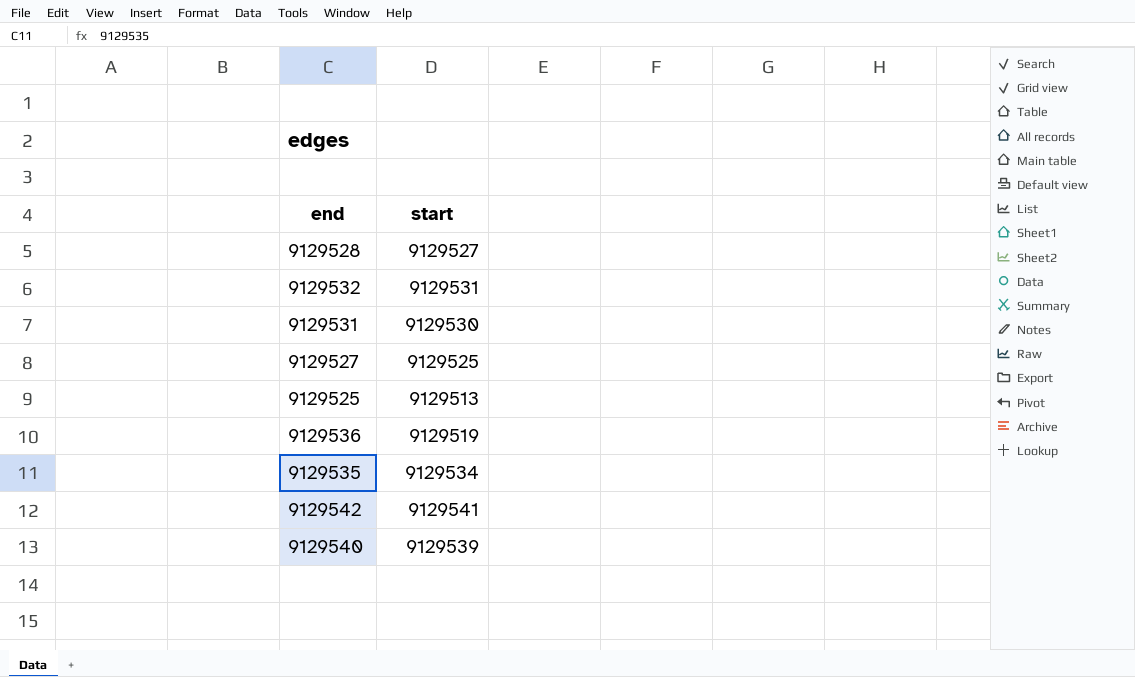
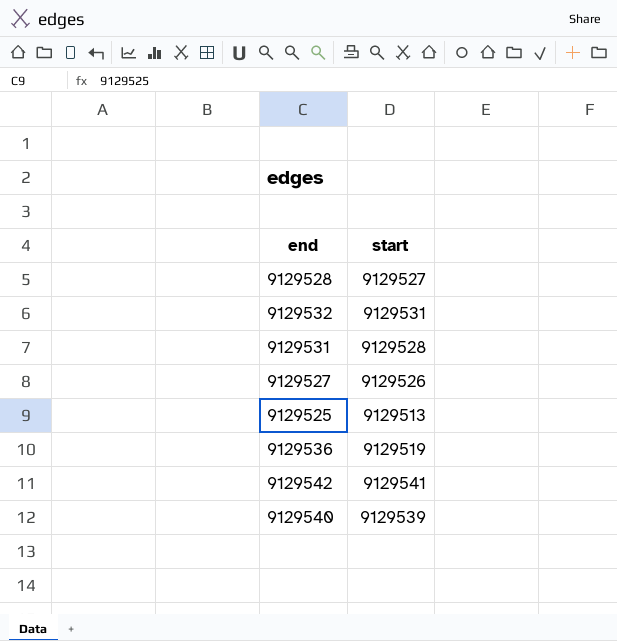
row 9129535: 9129534 -> none
9129531 | start: 9129530 -> 9129528
9129527 | start: 9129525 -> 9129526

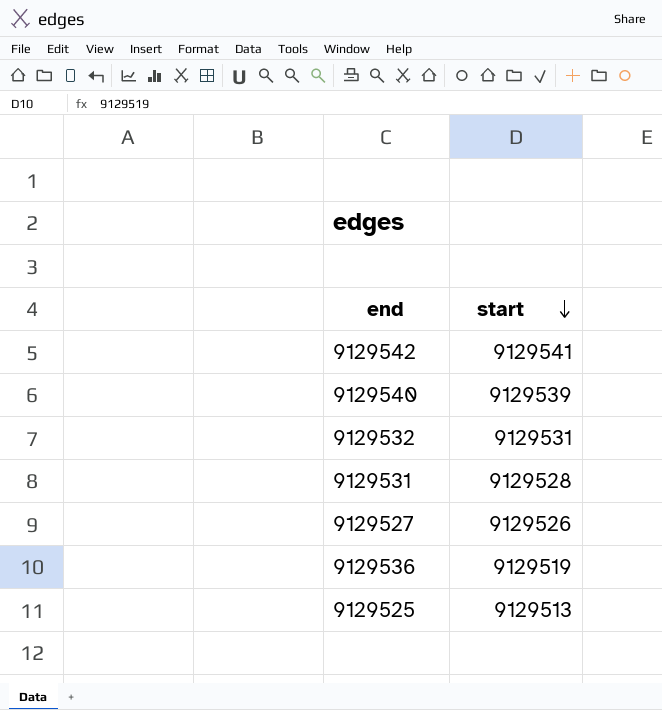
row order: none -> start descending
row 9129528: 9129527 -> none

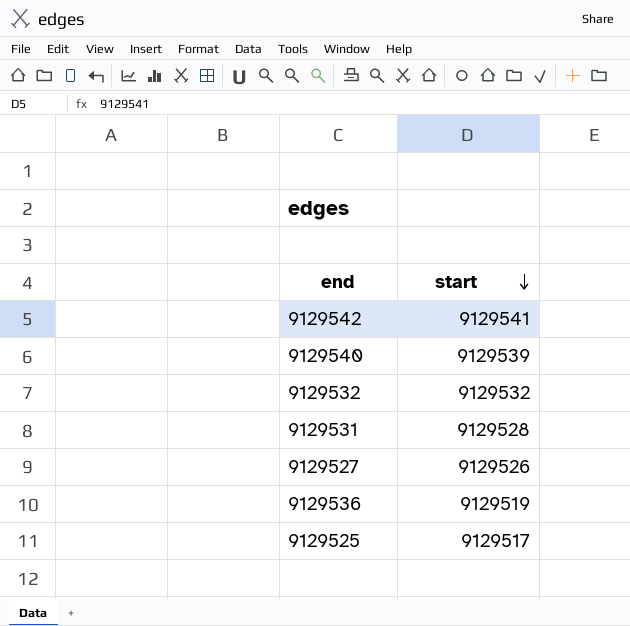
9129532 | start: 9129531 -> 9129532
9129525 | start: 9129513 -> 9129517

